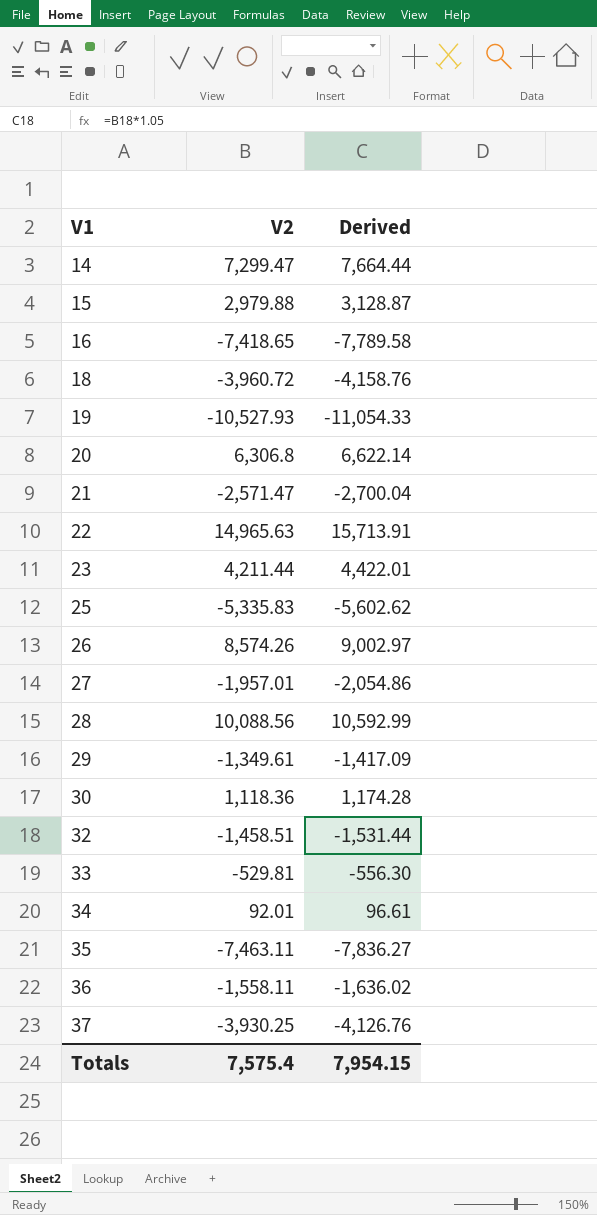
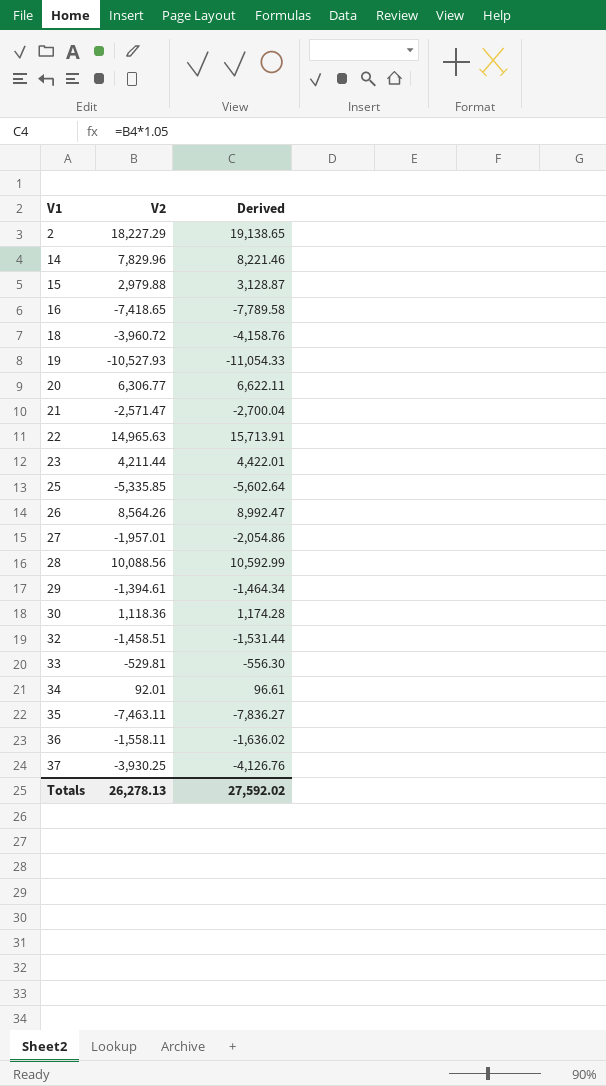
row 2: none -> 18,227.29 | 19,138.65
14 | V2: 7,299.47 -> 7,829.96
14 | Derived: 7,664.44 -> 8,221.46
20 | V2: 6,306.8 -> 6,306.77
20 | Derived: 6,622.14 -> 6,622.11
25 | V2: -5,335.83 -> -5,335.85
25 | Derived: -5,602.62 -> -5,602.64
26 | V2: 8,574.26 -> 8,564.26
26 | Derived: 9,002.97 -> 8,992.47
29 | V2: -1,349.61 -> -1,394.61
29 | Derived: -1,417.09 -> -1,464.34
Totals | V2: 7,575.4 -> 26,278.13
Totals | Derived: 7,954.15 -> 27,592.02

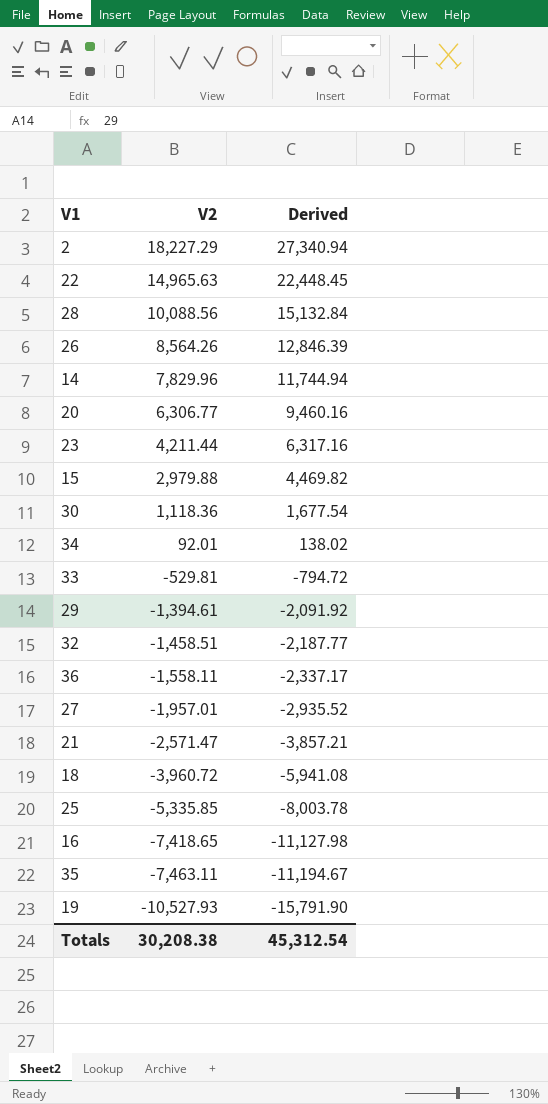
row order: V1 ascending -> V2 descending
column Derived | formula: [V2] * 1.05 -> [V2] * 1.5
row 37: -3,930.25 | -4,126.76 -> none
Totals | V2: 26,278.13 -> 30,208.38
Totals | Derived: 27,592.02 -> 45,312.54

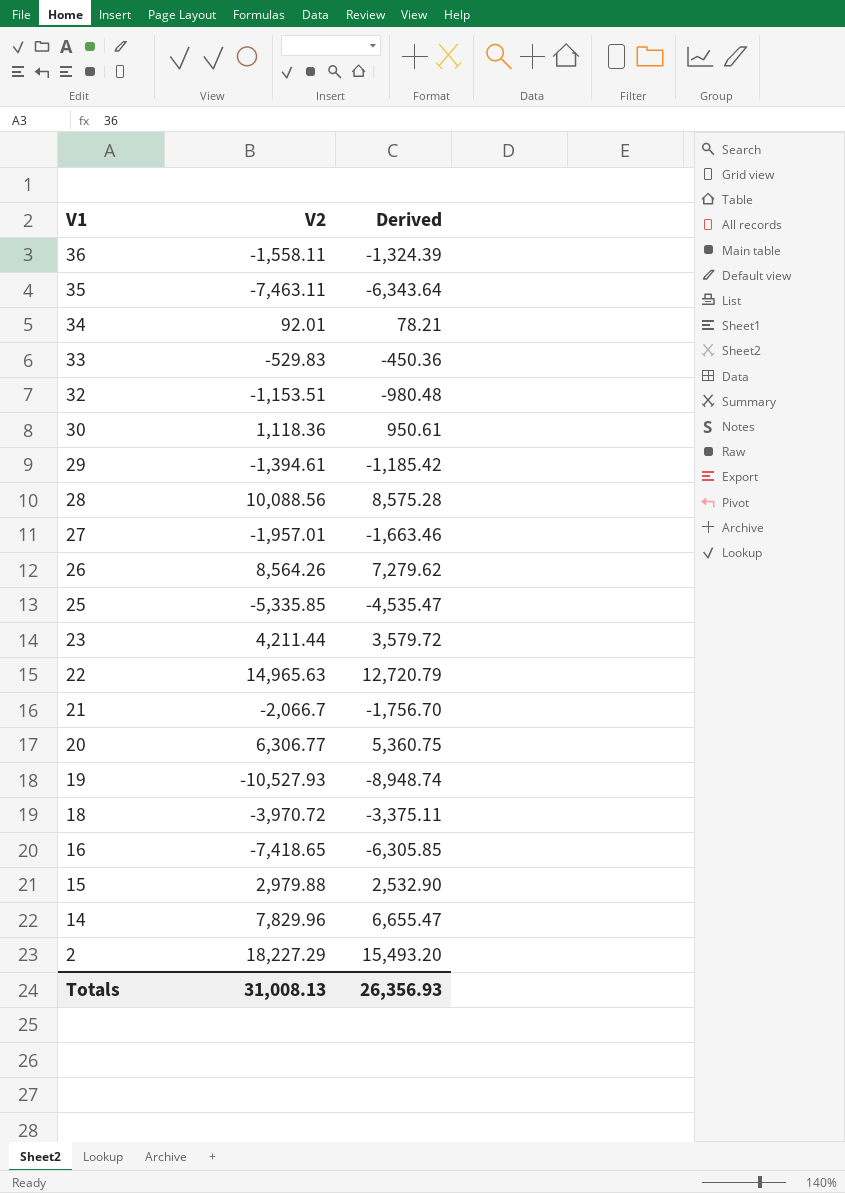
row order: V2 descending -> V1 descending
column Derived | formula: [V2] * 1.5 -> [V2] * 0.85
33 | V2: -529.81 -> -529.83
32 | V2: -1,458.51 -> -1,153.51
21 | V2: -2,571.47 -> -2,066.7
18 | V2: -3,960.72 -> -3,970.72
Totals | V2: 30,208.38 -> 31,008.13
Totals | Derived: 45,312.54 -> 26,356.93

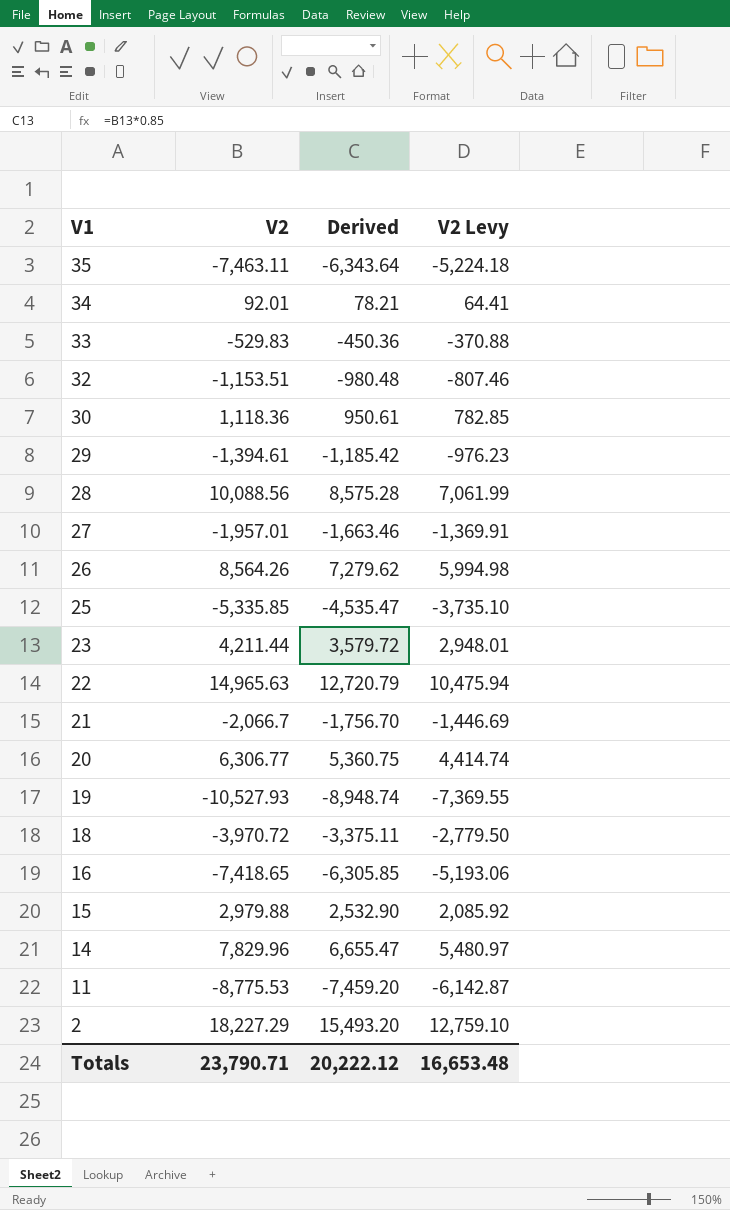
column V2 Levy | formula: none -> [V2] * 0.7
row 36: -1,558.11 | -1,324.39 -> none
row 11: none -> -8,775.53 | -7,459.20 | -6,142.87
Totals | V2: 31,008.13 -> 23,790.71
Totals | Derived: 26,356.93 -> 20,222.12

